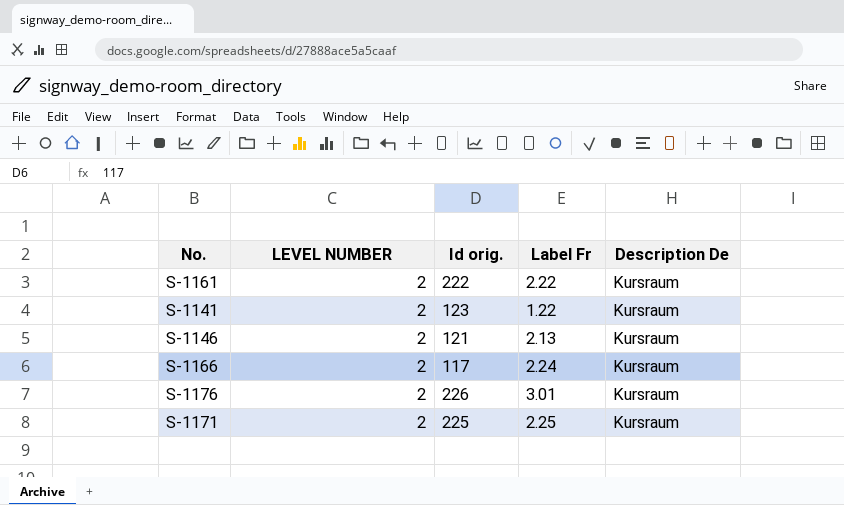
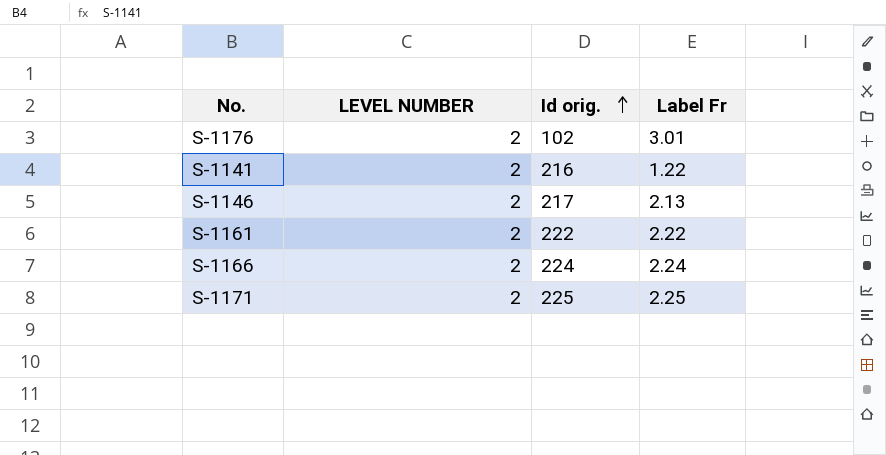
row order: none -> Id orig. ascending
column Description De | position: 5 -> none
S-1176 | Id orig.: 226 -> 102
S-1141 | Id orig.: 123 -> 216
S-1146 | Id orig.: 121 -> 217
S-1166 | Id orig.: 117 -> 224

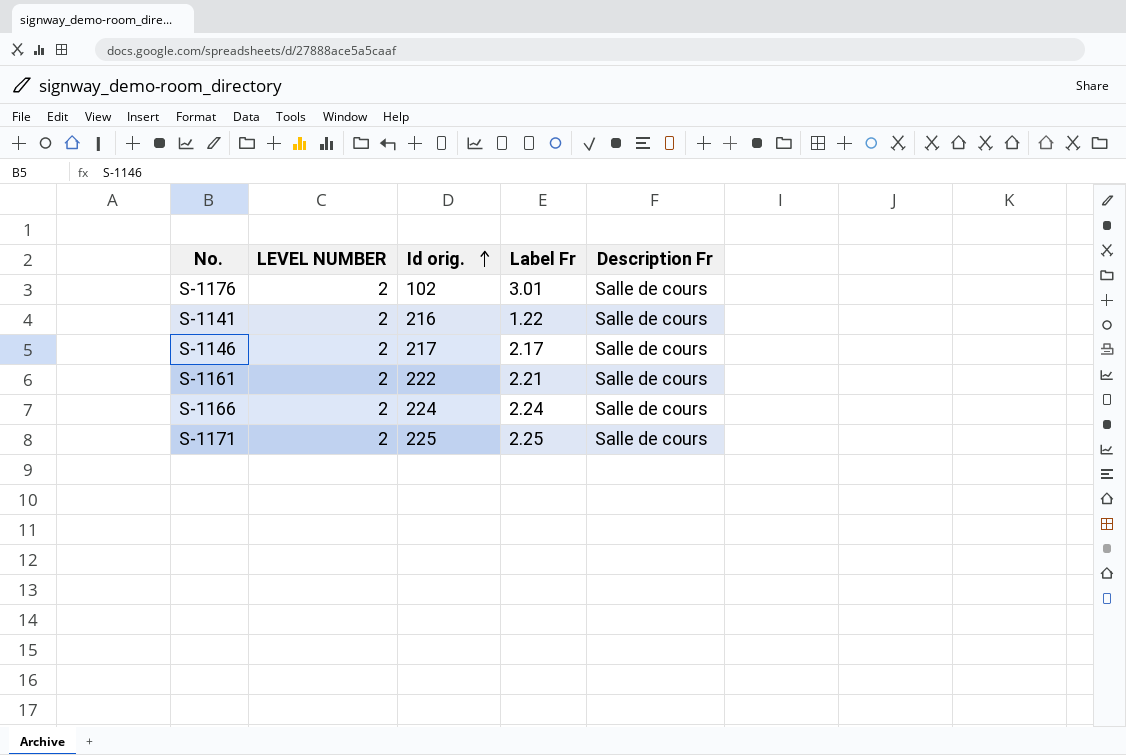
column Description Fr | position: none -> 5
S-1146 | Label Fr: 2.13 -> 2.17
S-1161 | Label Fr: 2.22 -> 2.21

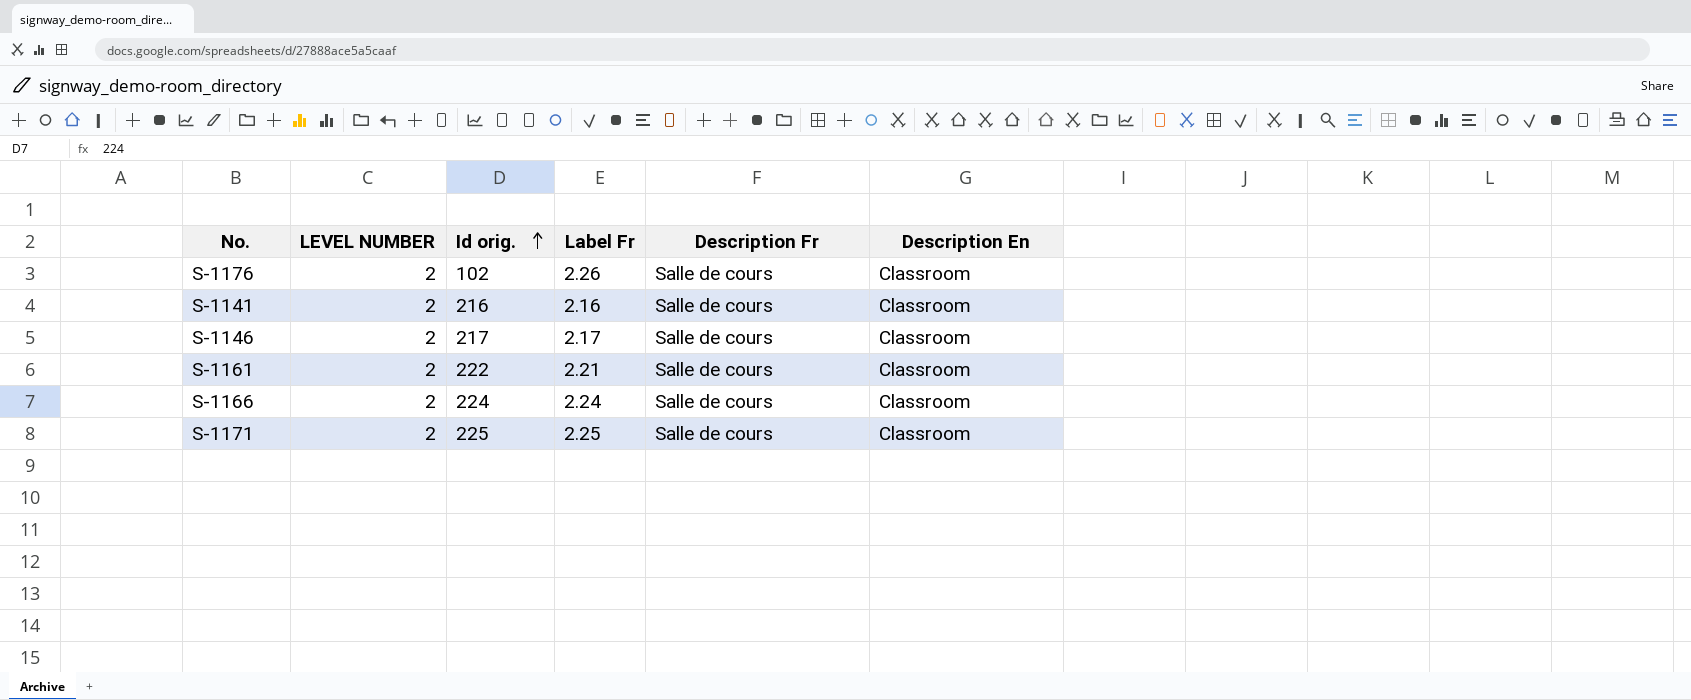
column Description En | position: none -> 6
S-1176 | Label Fr: 3.01 -> 2.26
S-1141 | Label Fr: 1.22 -> 2.16

